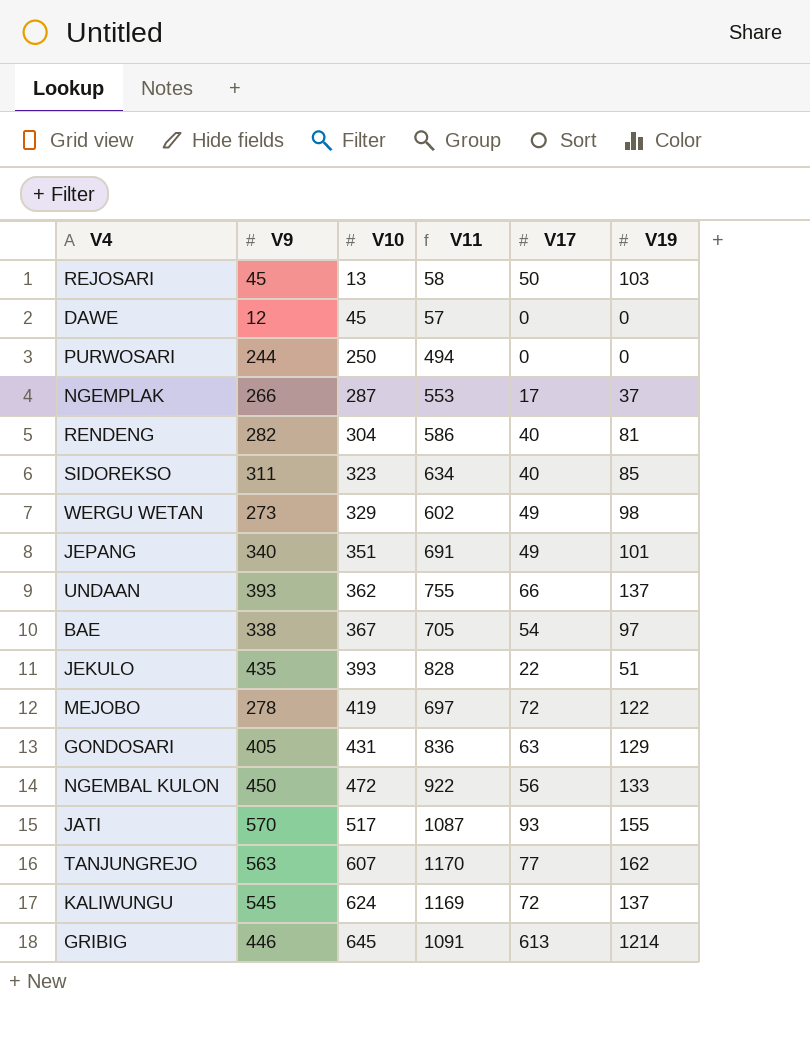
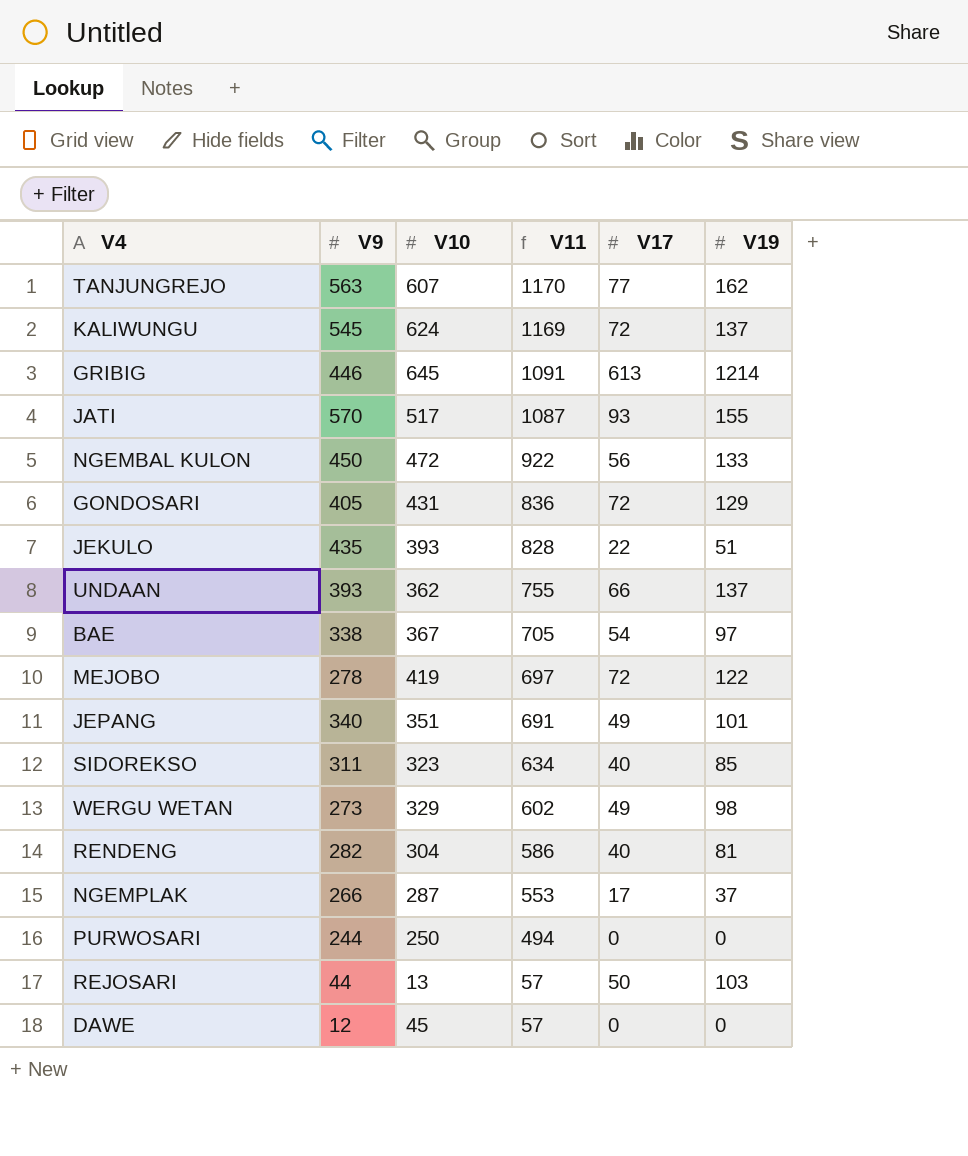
row order: V10 ascending -> V11 descending
GONDOSARI | V17: 63 -> 72
REJOSARI | V9: 45 -> 44
REJOSARI | V11: 58 -> 57

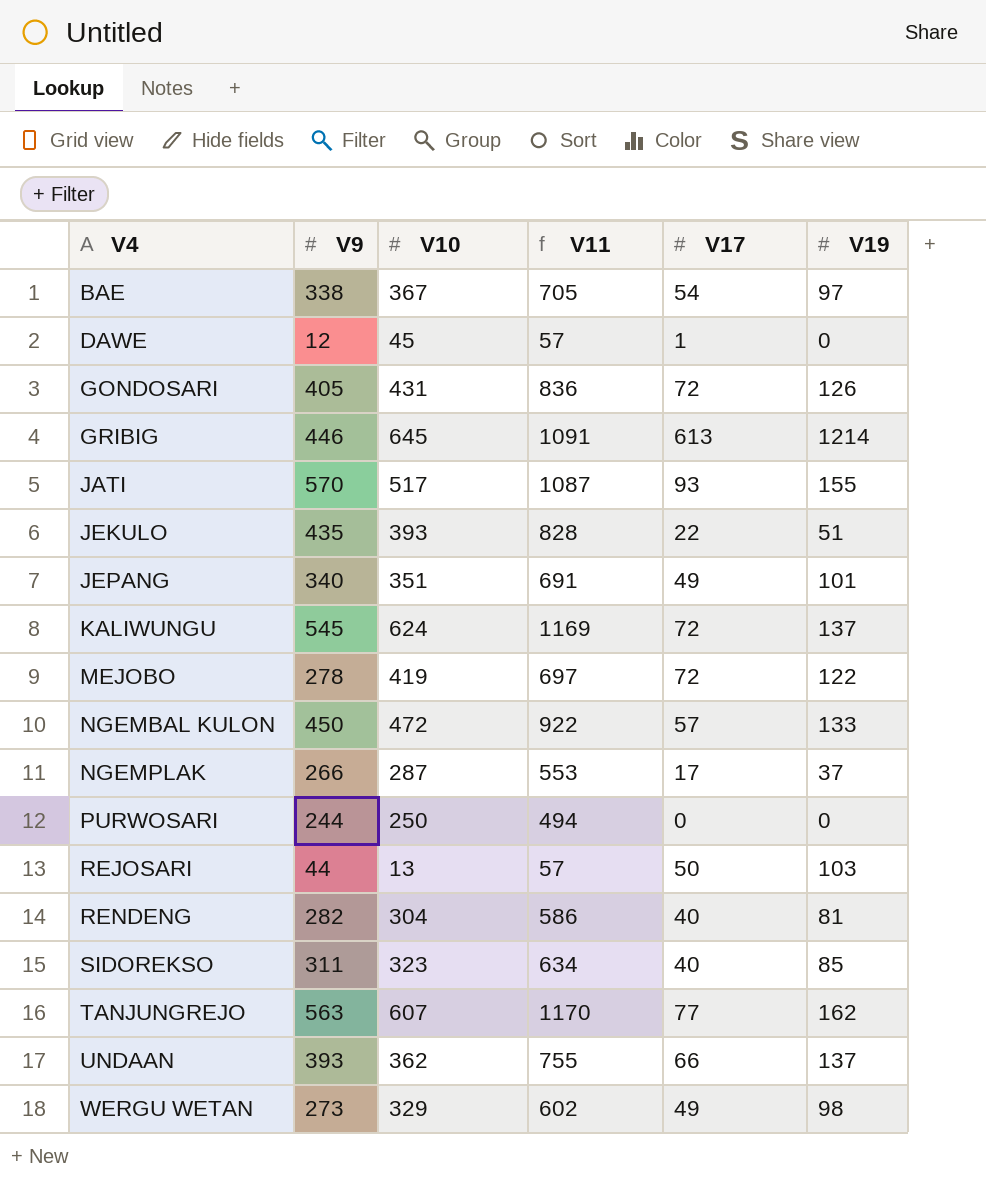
row order: V11 descending -> V4 ascending
DAWE | V17: 0 -> 1
GONDOSARI | V19: 129 -> 126
NGEMBAL KULON | V17: 56 -> 57

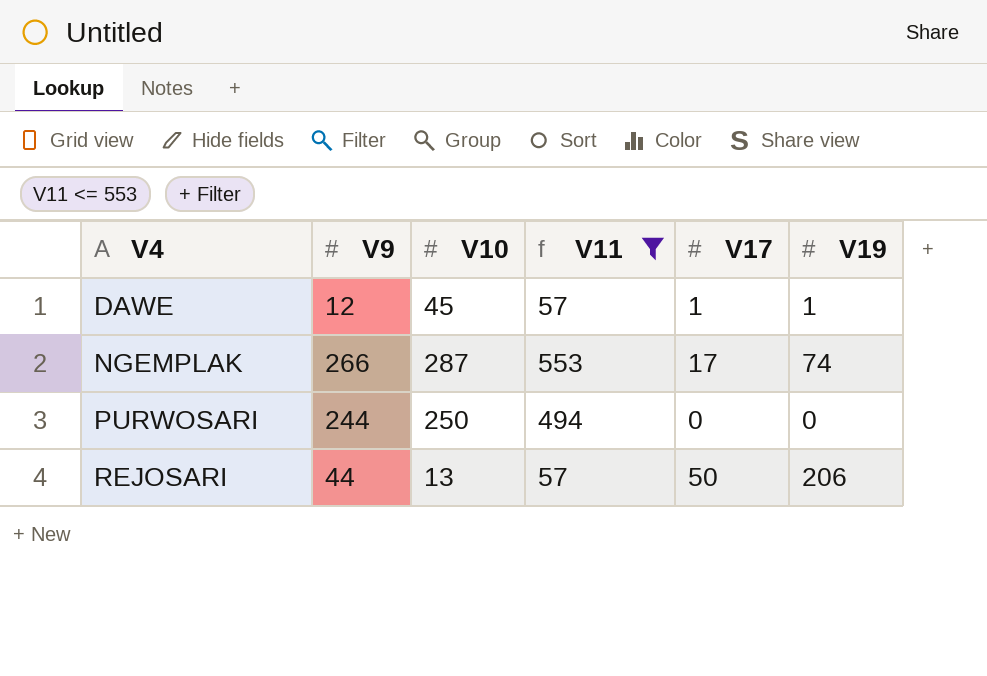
filter: none -> V11 <= 553
DAWE | V19: 0 -> 1
NGEMPLAK | V19: 37 -> 74
REJOSARI | V19: 103 -> 206

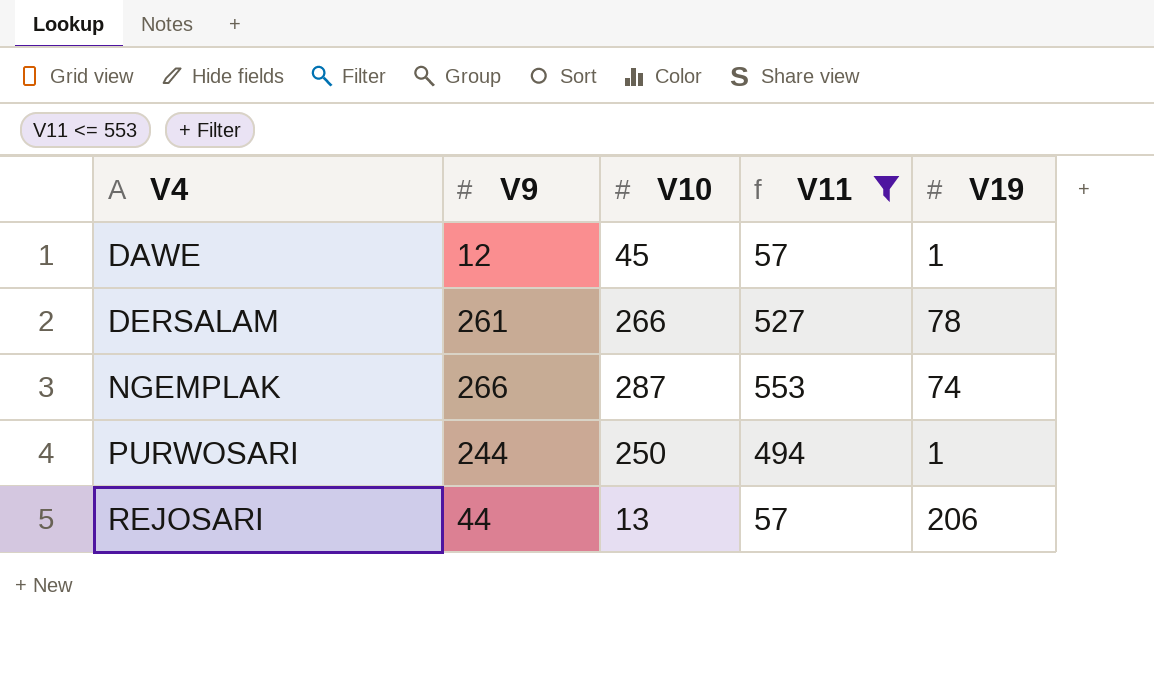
column V17 | position: 5 -> none
row DERSALAM: none -> 261 | 266 | 527 | 78
PURWOSARI | V19: 0 -> 1

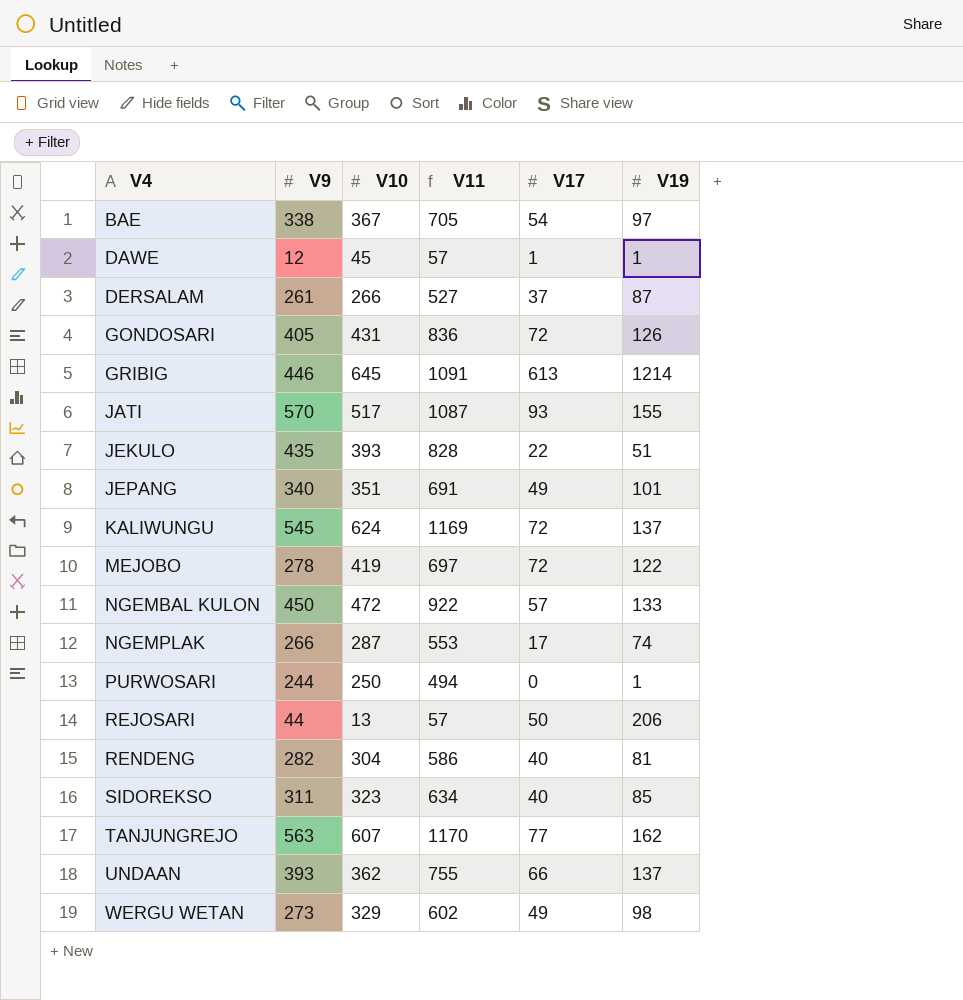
filter: V11 <= 553 -> none
column V17 | position: none -> 5
DERSALAM | V19: 78 -> 87

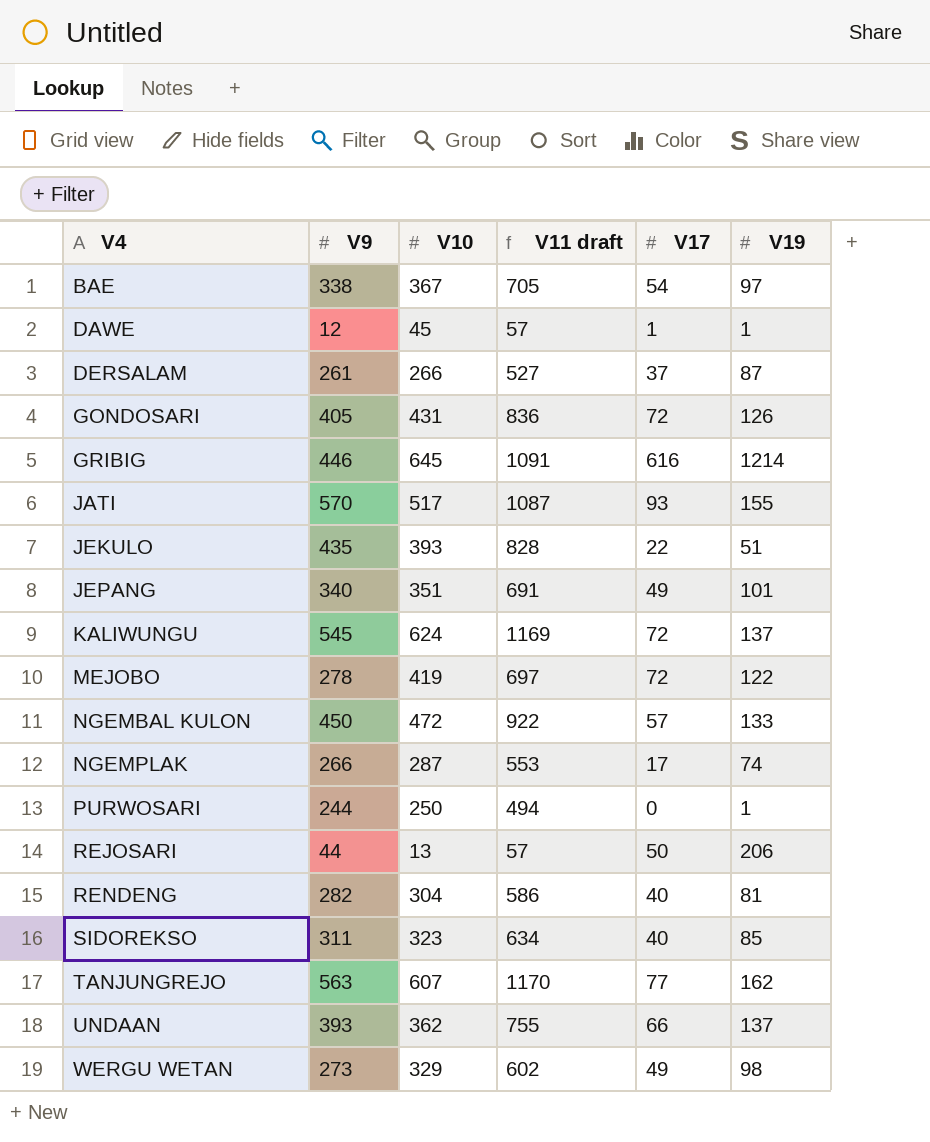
column name: V11 -> V11 draft
GRIBIG | V17: 613 -> 616

